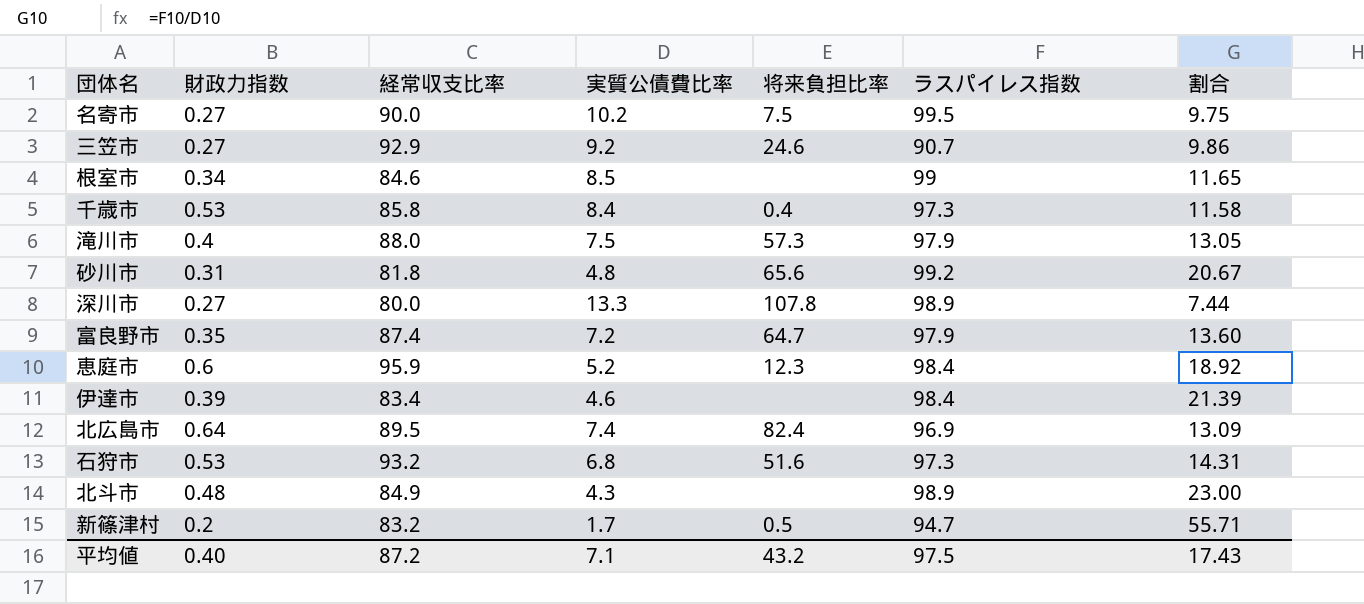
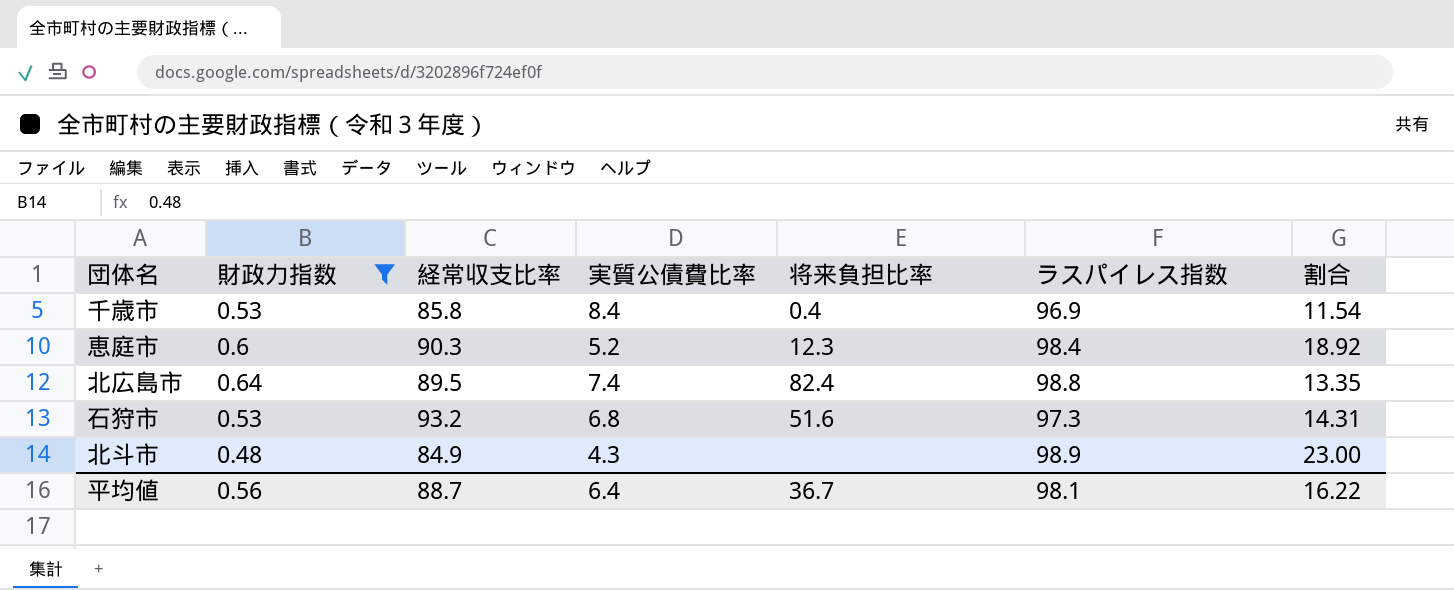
filter: none -> 財政力指数 >= 0.48
千歳市 | ラスパイレス指数: 97.3 -> 96.9
千歳市 | 割合: 11.58 -> 11.54
恵庭市 | 経常収支比率: 95.9 -> 90.3
北広島市 | ラスパイレス指数: 96.9 -> 98.8
北広島市 | 割合: 13.09 -> 13.35
平均値 | 財政力指数: 0.40 -> 0.56
平均値 | 経常収支比率: 87.2 -> 88.7
平均値 | 実質公債費比率: 7.1 -> 6.4
平均値 | 将来負担比率: 43.2 -> 36.7
平均値 | ラスパイレス指数: 97.5 -> 98.1
平均値 | 割合: 17.43 -> 16.22

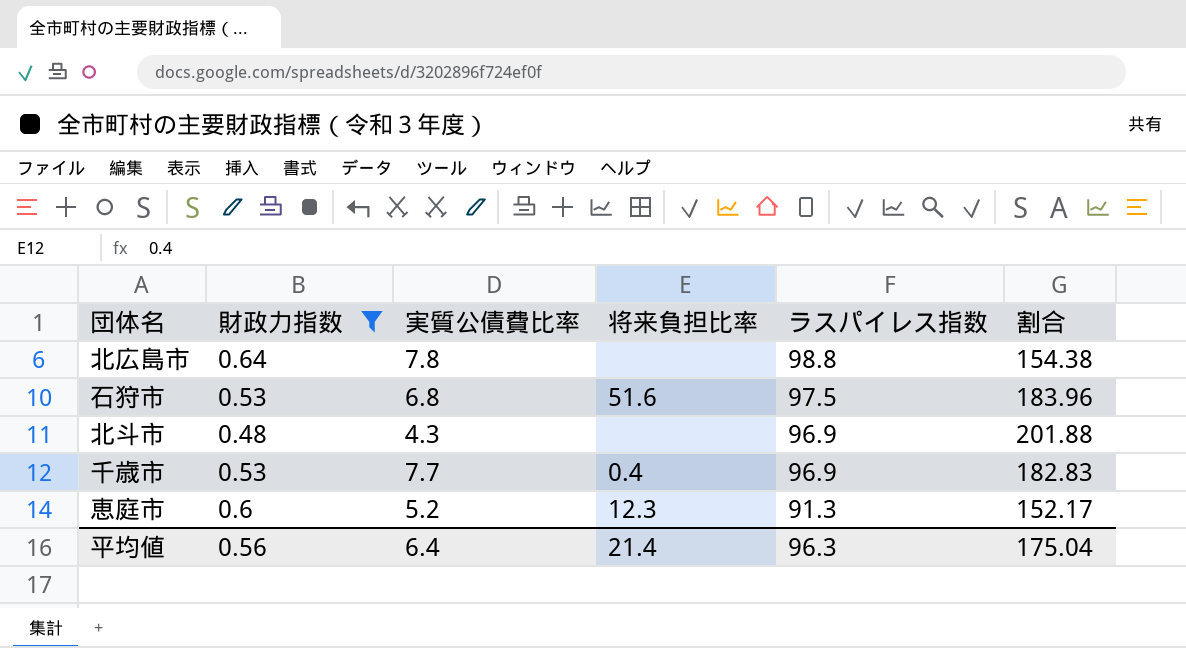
row order: none -> ラスパイレス指数 descending
column 経常収支比率 | position: 3 -> none
column 割合 | formula: [ラスパイレス指数] / [実質公債費比率] -> [ラスパイレス指数] / [財政力指数]
北広島市 | 実質公債費比率: 7.4 -> 7.8
北広島市 | 将来負担比率: 82.4 -> none
石狩市 | ラスパイレス指数: 97.3 -> 97.5
北斗市 | ラスパイレス指数: 98.9 -> 96.9
千歳市 | 実質公債費比率: 8.4 -> 7.7
恵庭市 | ラスパイレス指数: 98.4 -> 91.3
平均値 | 将来負担比率: 36.7 -> 21.4
平均値 | ラスパイレス指数: 98.1 -> 96.3
平均値 | 割合: 16.22 -> 175.04

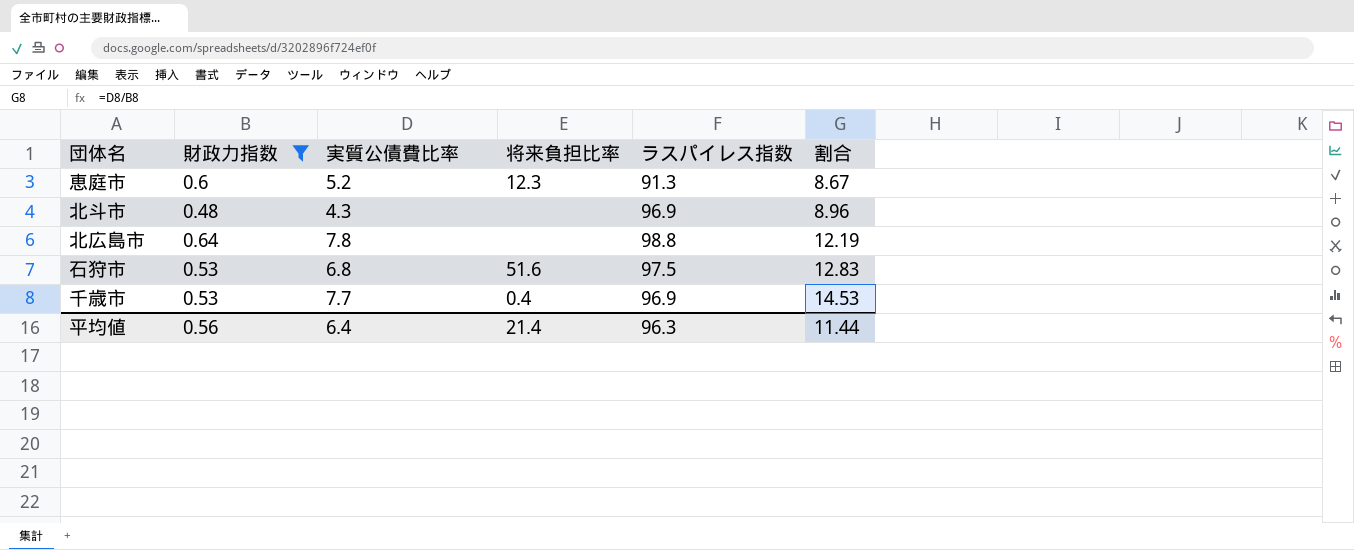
row order: ラスパイレス指数 descending -> 割合 ascending
column 割合 | formula: [ラスパイレス指数] / [財政力指数] -> [実質公債費比率] / [財政力指数]
平均値 | 割合: 175.04 -> 11.44

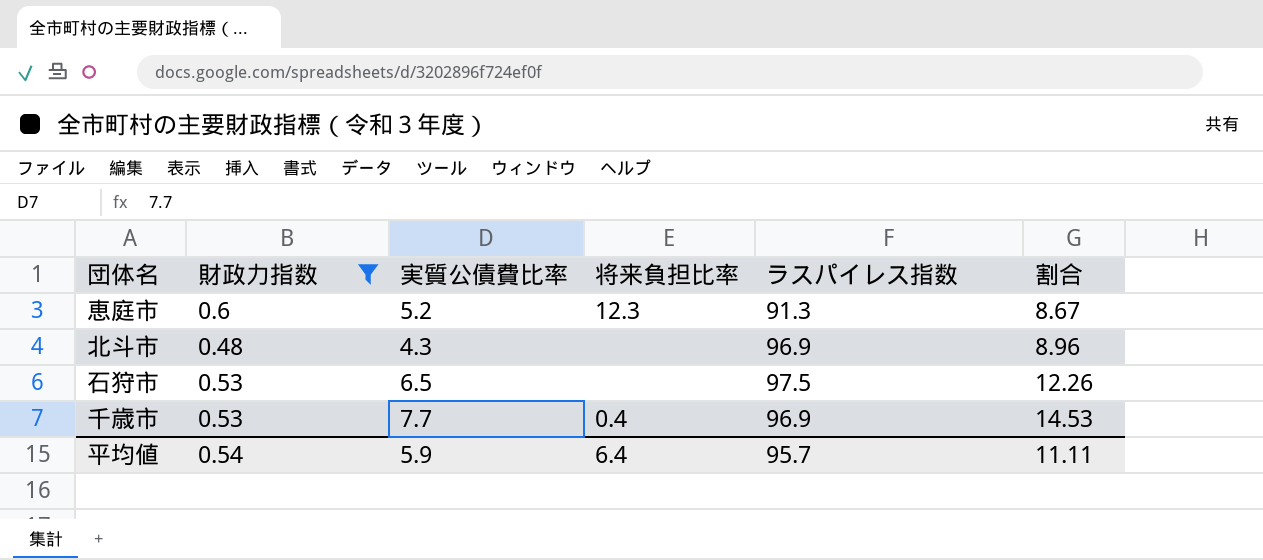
row 北広島市: 0.64 | 7.8 | none | 98.8 | 12.19 -> none
石狩市 | 実質公債費比率: 6.8 -> 6.5
石狩市 | 将来負担比率: 51.6 -> none
石狩市 | 割合: 12.83 -> 12.26
平均値 | 財政力指数: 0.56 -> 0.54
平均値 | 実質公債費比率: 6.4 -> 5.9
平均値 | 将来負担比率: 21.4 -> 6.4
平均値 | ラスパイレス指数: 96.3 -> 95.7
平均値 | 割合: 11.44 -> 11.11

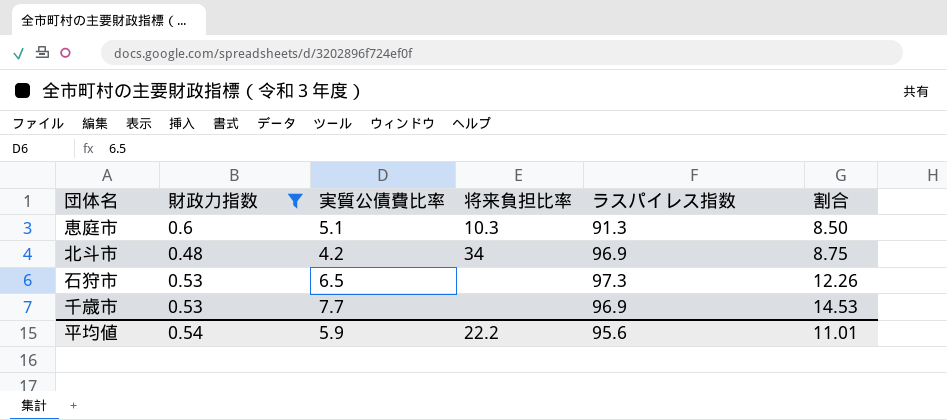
恵庭市 | 実質公債費比率: 5.2 -> 5.1
恵庭市 | 将来負担比率: 12.3 -> 10.3
恵庭市 | 割合: 8.67 -> 8.50
北斗市 | 実質公債費比率: 4.3 -> 4.2
北斗市 | 将来負担比率: none -> 34
北斗市 | 割合: 8.96 -> 8.75
石狩市 | ラスパイレス指数: 97.5 -> 97.3
千歳市 | 将来負担比率: 0.4 -> none
平均値 | 将来負担比率: 6.4 -> 22.2
平均値 | ラスパイレス指数: 95.7 -> 95.6
平均値 | 割合: 11.11 -> 11.01

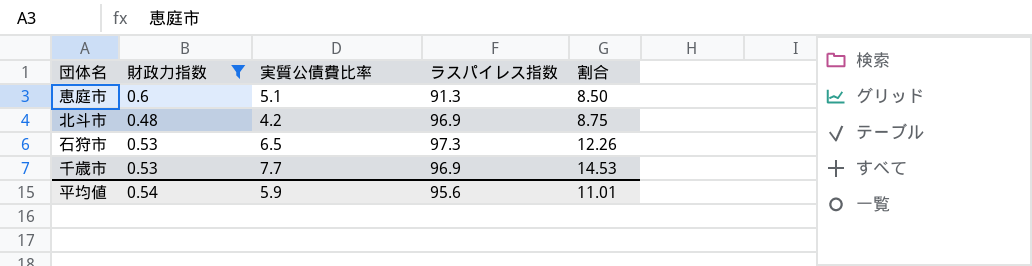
column 将来負担比率 | position: 4 -> none

